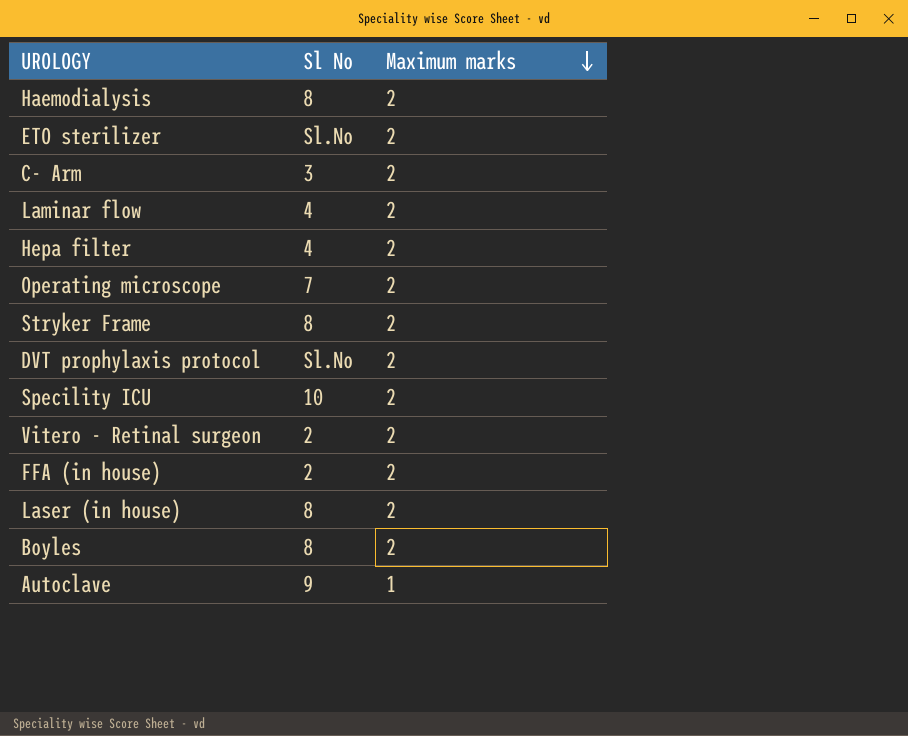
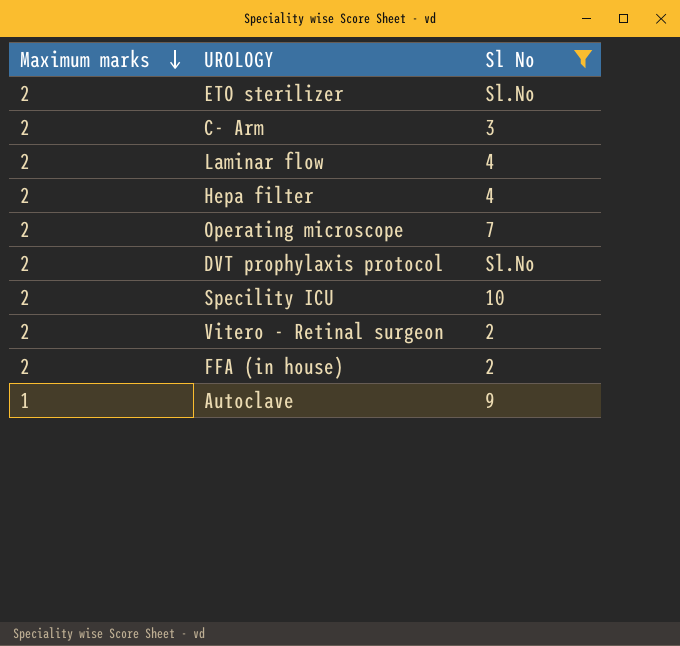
filter: none -> Sl No != 8
column Maximum marks | position: 3 -> 1

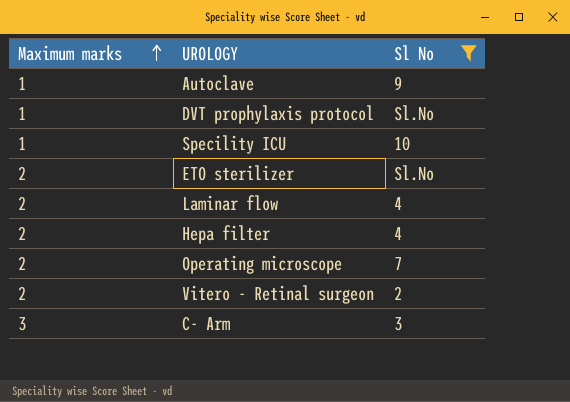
row order: Maximum marks descending -> Maximum marks ascending
row FFA (in house): 2 | 2 -> none
DVT prophylaxis protocol | Maximum marks: 2 -> 1
Specility ICU | Maximum marks: 2 -> 1
C- Arm | Maximum marks: 2 -> 3

